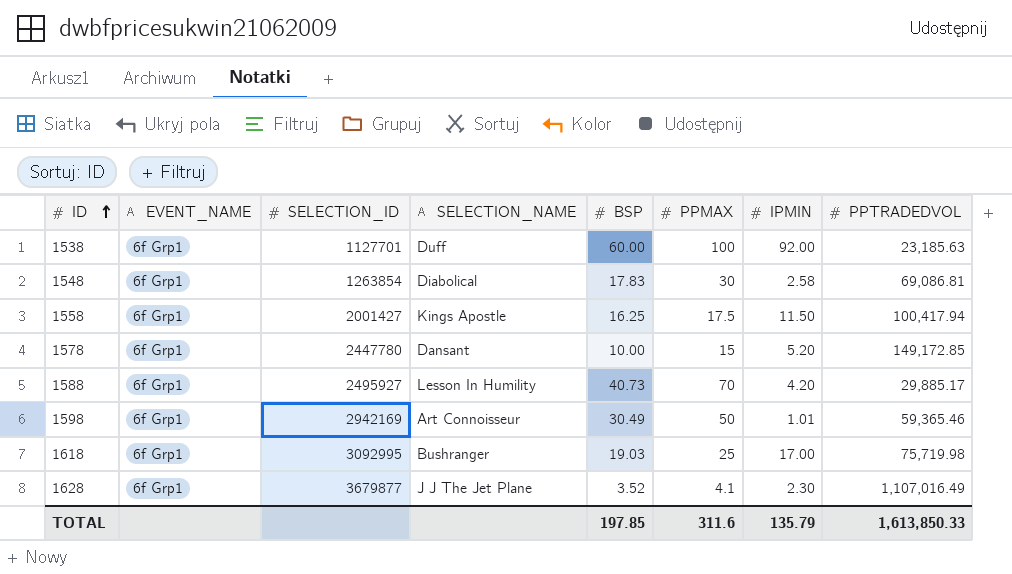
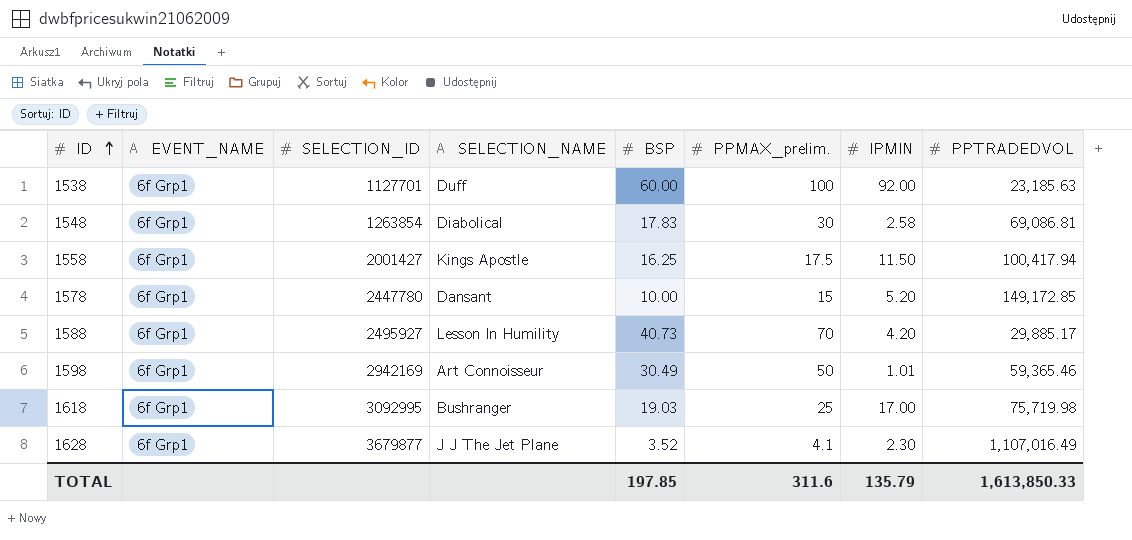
column name: PPMAX -> PPMAX_prelim.

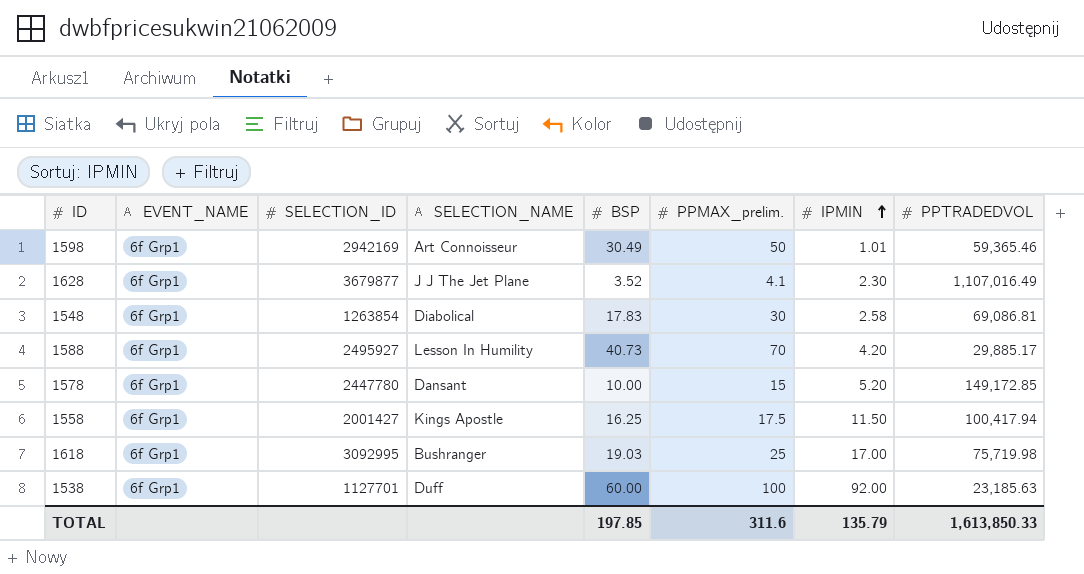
row order: ID ascending -> IPMIN ascending

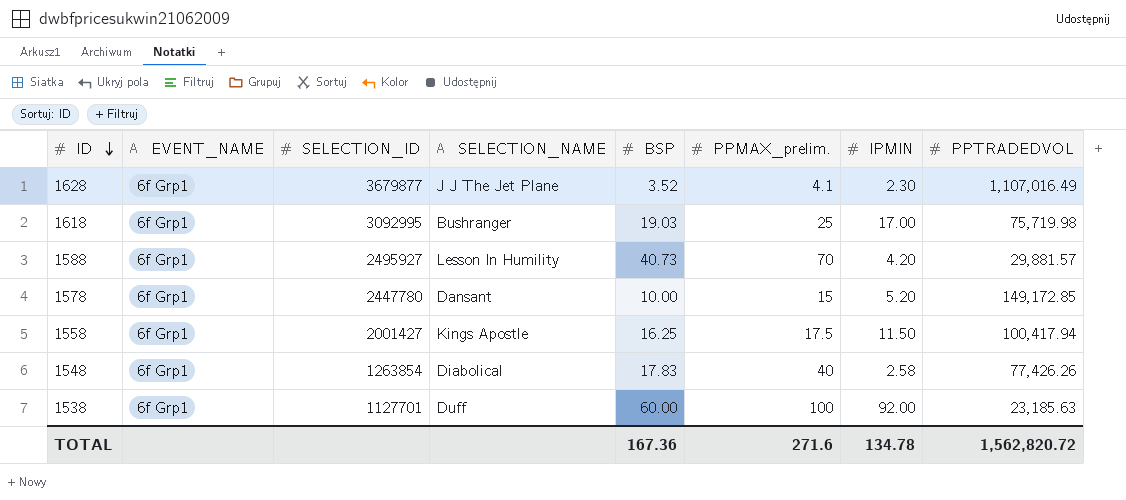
row order: IPMIN ascending -> ID descending
row 1598: 6f Grp1 | 2942169 | Art Connoisseur | 30.49 | 50 | 1.01 | 59,365.46 -> none
1588 | PPTRADEDVOL: 29,885.17 -> 29,881.57
1548 | PPMAX_prelim.: 30 -> 40
1548 | PPTRADEDVOL: 69,086.81 -> 77,426.26
TOTAL | BSP: 197.85 -> 167.36
TOTAL | PPMAX_prelim.: 311.6 -> 271.6
TOTAL | IPMIN: 135.79 -> 134.78
TOTAL | PPTRADEDVOL: 1,613,850.33 -> 1,562,820.72

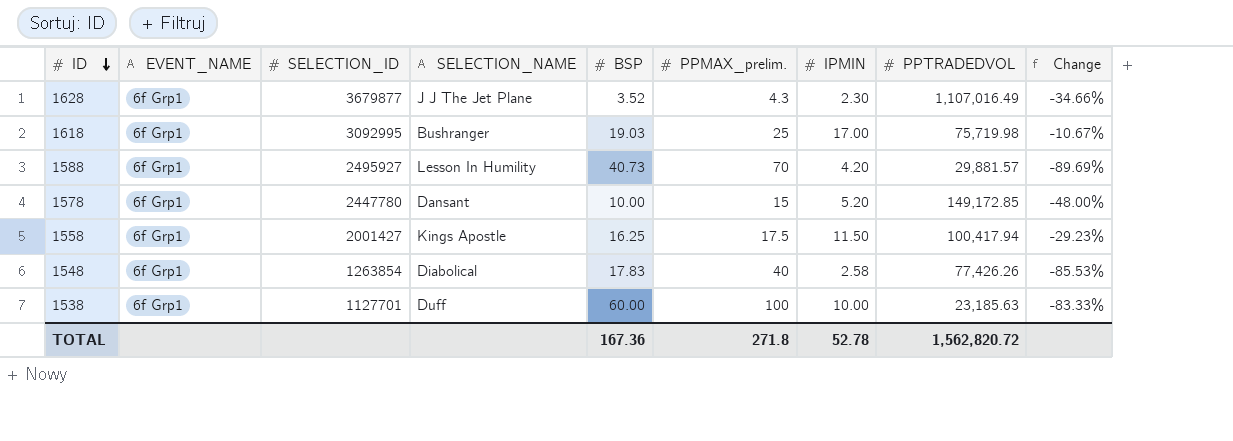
column Change | formula: none -> ([IPMIN] - [BSP]) / [BSP]
1628 | PPMAX_prelim.: 4.1 -> 4.3
1538 | IPMIN: 92.00 -> 10.00
TOTAL | PPMAX_prelim.: 271.6 -> 271.8
TOTAL | IPMIN: 134.78 -> 52.78

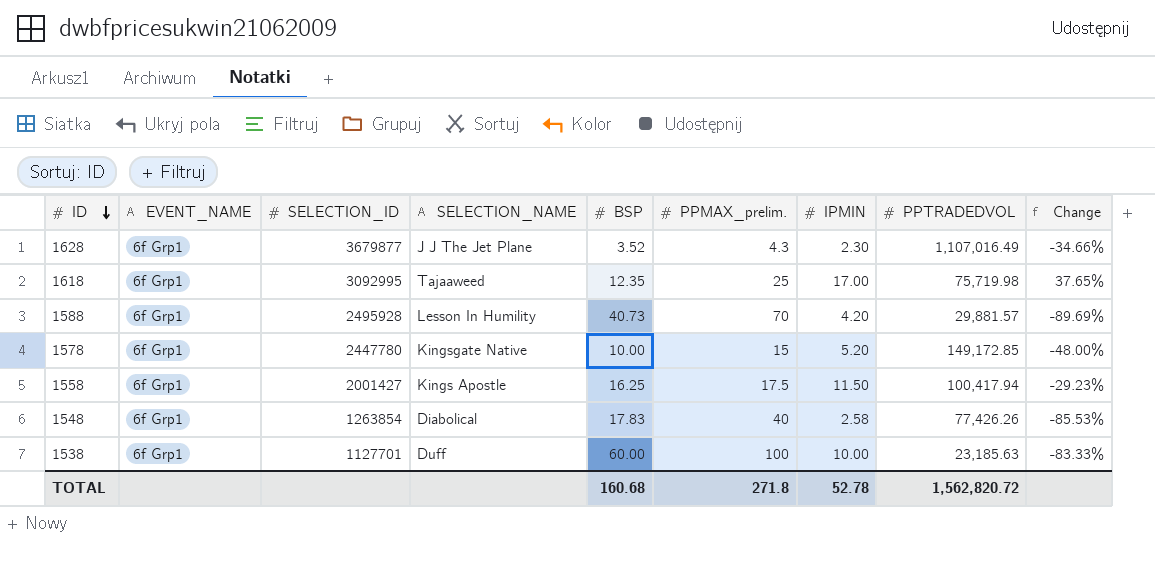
1618 | SELECTION_NAME: Bushranger -> Tajaaweed
1618 | BSP: 19.03 -> 12.35
1618 | Change: -10.67% -> 37.65%
1588 | SELECTION_ID: 2495927 -> 2495928
1578 | SELECTION_NAME: Dansant -> Kingsgate Native
TOTAL | BSP: 167.36 -> 160.68

